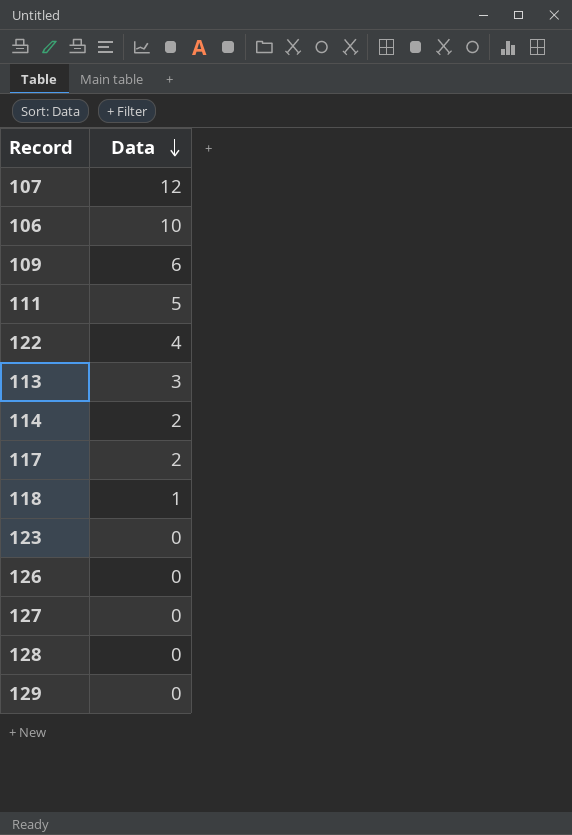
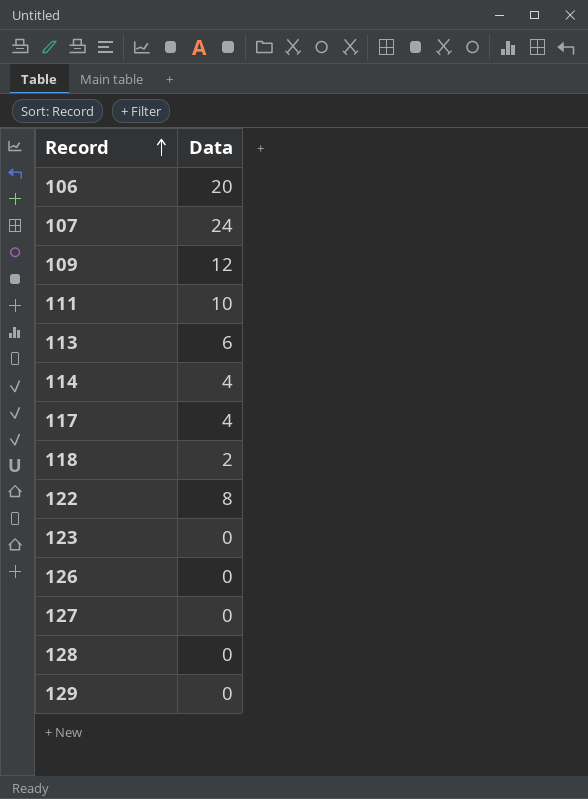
row order: Data descending -> Record ascending
106 | Data: 10 -> 20
107 | Data: 12 -> 24
109 | Data: 6 -> 12
111 | Data: 5 -> 10
113 | Data: 3 -> 6
114 | Data: 2 -> 4
117 | Data: 2 -> 4
118 | Data: 1 -> 2
122 | Data: 4 -> 8

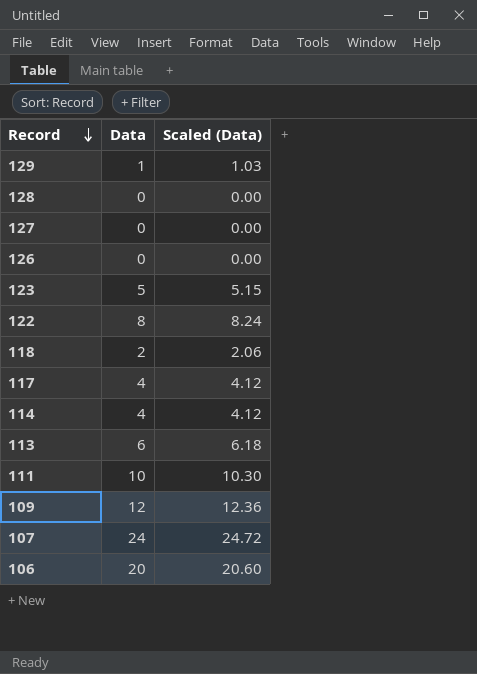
row order: Record ascending -> Record descending
column Scaled (Data) | formula: none -> [Data] * 1.03
129 | Data: 0 -> 1
123 | Data: 0 -> 5

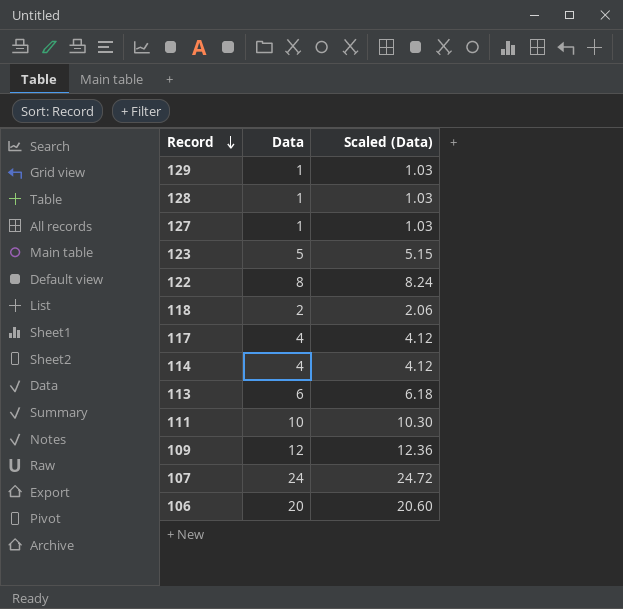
row 126: 0 | 0.00 -> none
128 | Data: 0 -> 1
128 | Scaled (Data): 0.00 -> 1.03
127 | Data: 0 -> 1
127 | Scaled (Data): 0.00 -> 1.03

